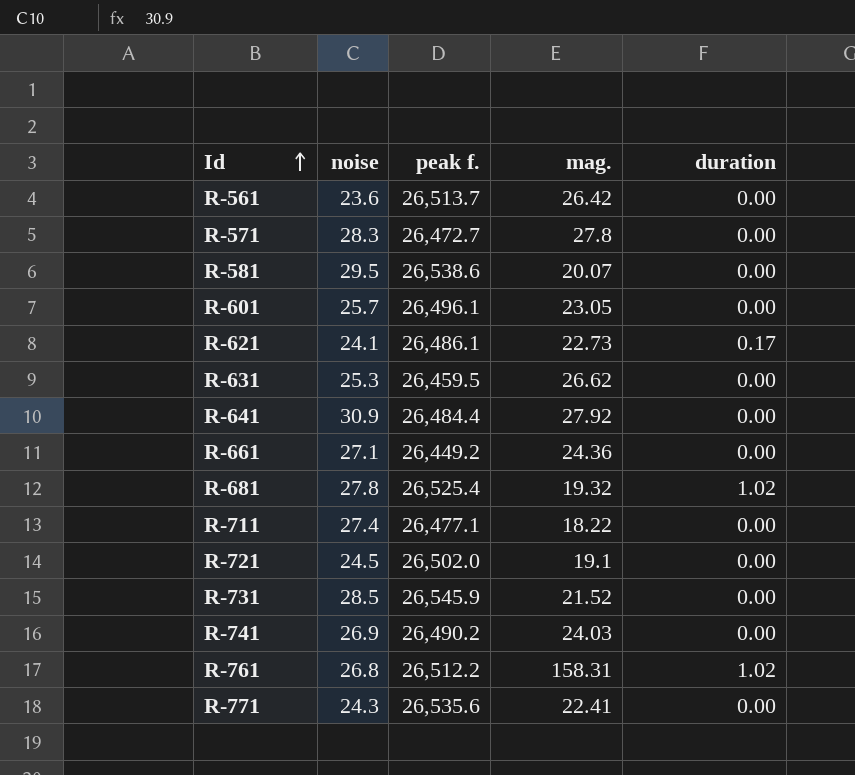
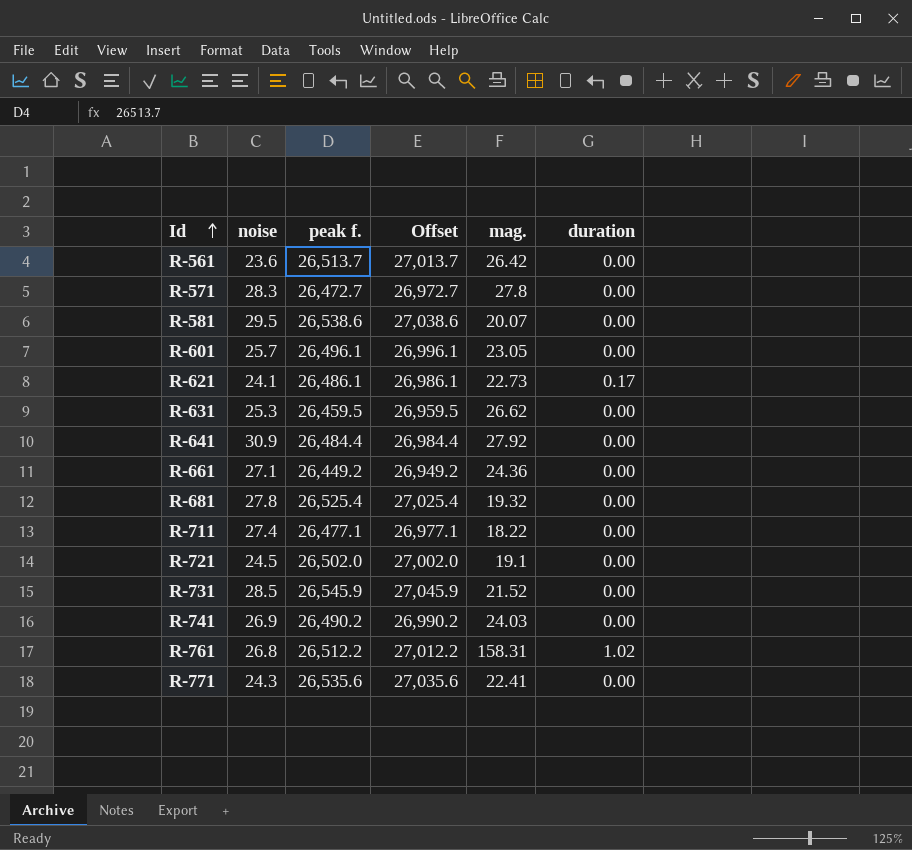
column Offset | formula: none -> [peak f.] + 500
R-681 | duration: 1.02 -> 0.00

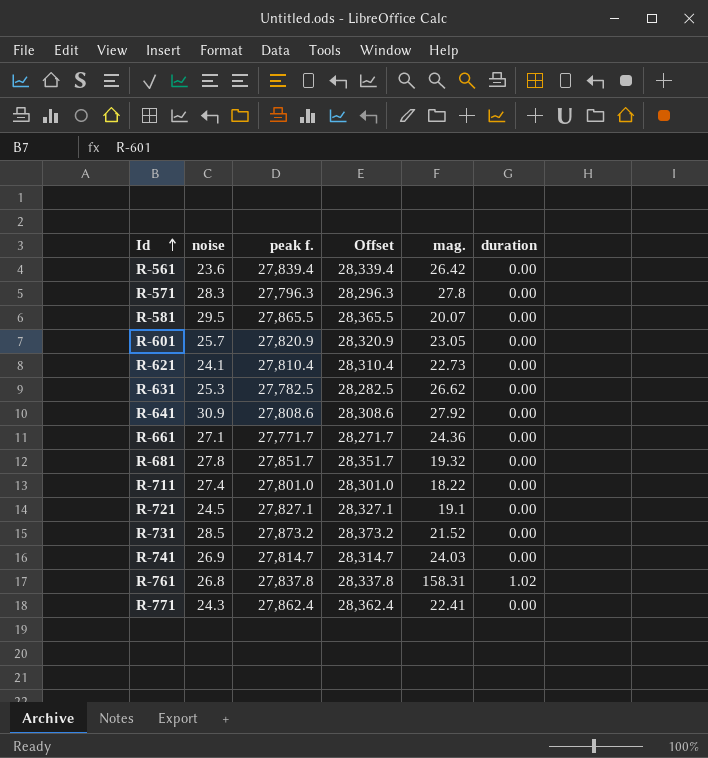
R-561 | peak f.: 26,513.7 -> 27,839.4
R-561 | Offset: 27,013.7 -> 28,339.4
R-571 | peak f.: 26,472.7 -> 27,796.3
R-571 | Offset: 26,972.7 -> 28,296.3
R-581 | peak f.: 26,538.6 -> 27,865.5
R-581 | Offset: 27,038.6 -> 28,365.5
R-601 | peak f.: 26,496.1 -> 27,820.9
R-601 | Offset: 26,996.1 -> 28,320.9
R-621 | peak f.: 26,486.1 -> 27,810.4
R-621 | Offset: 26,986.1 -> 28,310.4
R-621 | duration: 0.17 -> 0.00
R-631 | peak f.: 26,459.5 -> 27,782.5
R-631 | Offset: 26,959.5 -> 28,282.5
R-641 | peak f.: 26,484.4 -> 27,808.6
R-641 | Offset: 26,984.4 -> 28,308.6
R-661 | peak f.: 26,449.2 -> 27,771.7
R-661 | Offset: 26,949.2 -> 28,271.7
R-681 | peak f.: 26,525.4 -> 27,851.7
R-681 | Offset: 27,025.4 -> 28,351.7
R-711 | peak f.: 26,477.1 -> 27,801.0
R-711 | Offset: 26,977.1 -> 28,301.0
R-721 | peak f.: 26,502.0 -> 27,827.1
R-721 | Offset: 27,002.0 -> 28,327.1
R-731 | peak f.: 26,545.9 -> 27,873.2
R-731 | Offset: 27,045.9 -> 28,373.2
R-741 | peak f.: 26,490.2 -> 27,814.7
R-741 | Offset: 26,990.2 -> 28,314.7
R-761 | peak f.: 26,512.2 -> 27,837.8
R-761 | Offset: 27,012.2 -> 28,337.8
R-771 | peak f.: 26,535.6 -> 27,862.4
R-771 | Offset: 27,035.6 -> 28,362.4

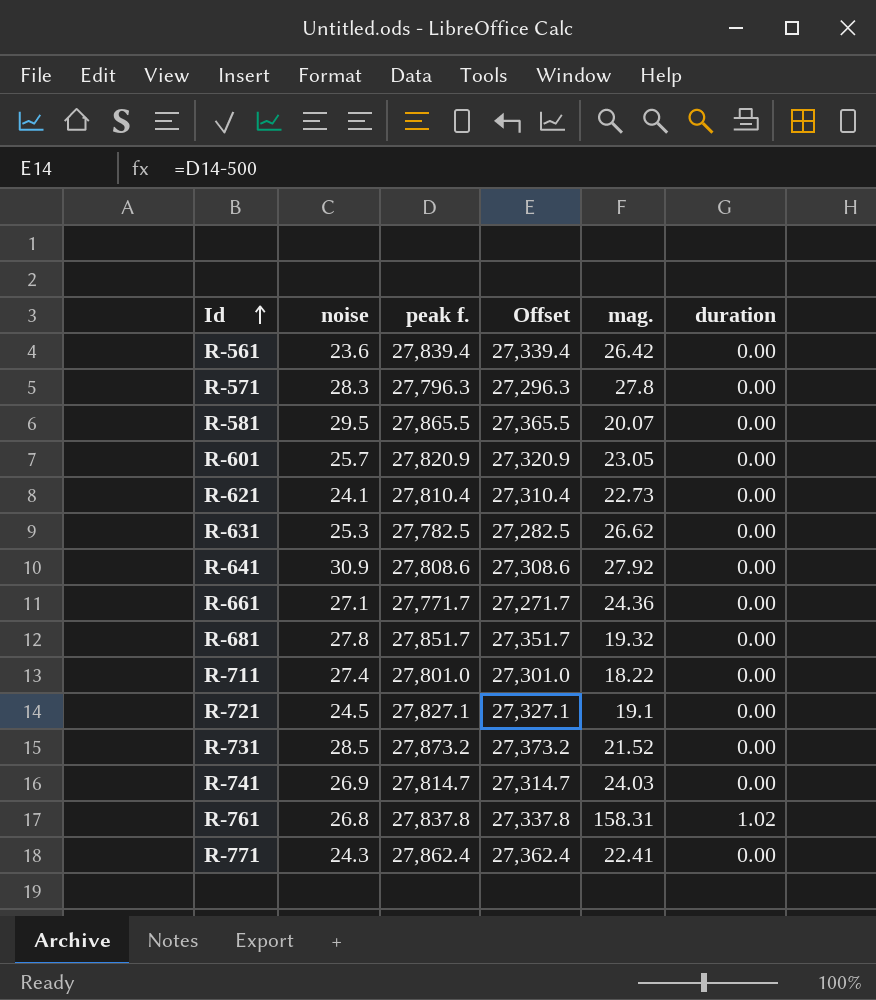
column Offset | formula: [peak f.] + 500 -> [peak f.] - 500

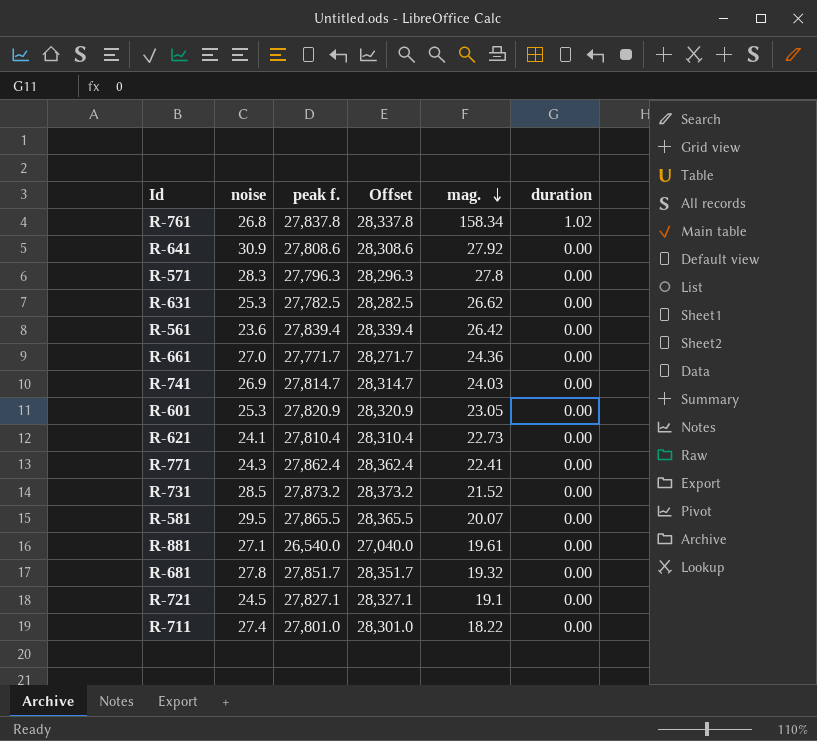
row order: Id ascending -> mag. descending
column Offset | formula: [peak f.] - 500 -> [peak f.] + 500
R-761 | mag.: 158.31 -> 158.34
R-661 | noise: 27.1 -> 27.0
R-601 | noise: 25.7 -> 25.3
row R-881: none -> 27.1 | 26,540.0 | 27,040.0 | 19.61 | 0.00

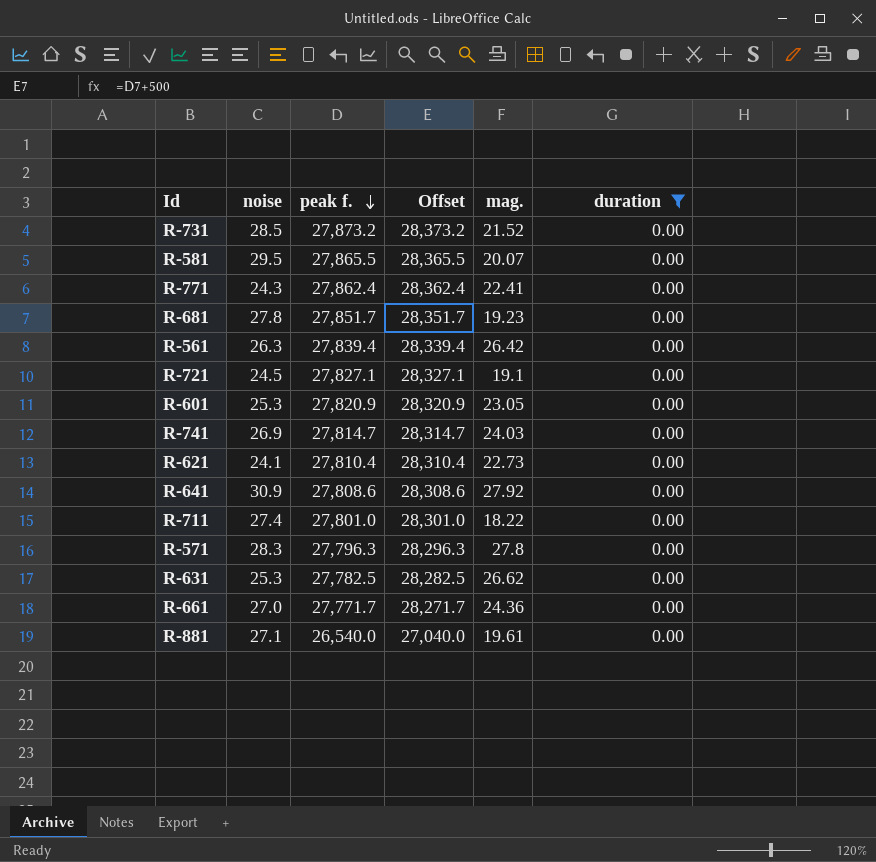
filter: none -> duration = 0.00
row order: mag. descending -> peak f. descending
R-681 | mag.: 19.32 -> 19.23
R-561 | noise: 23.6 -> 26.3

